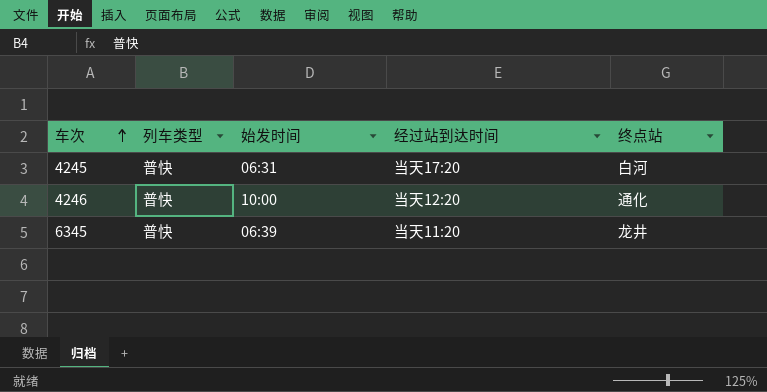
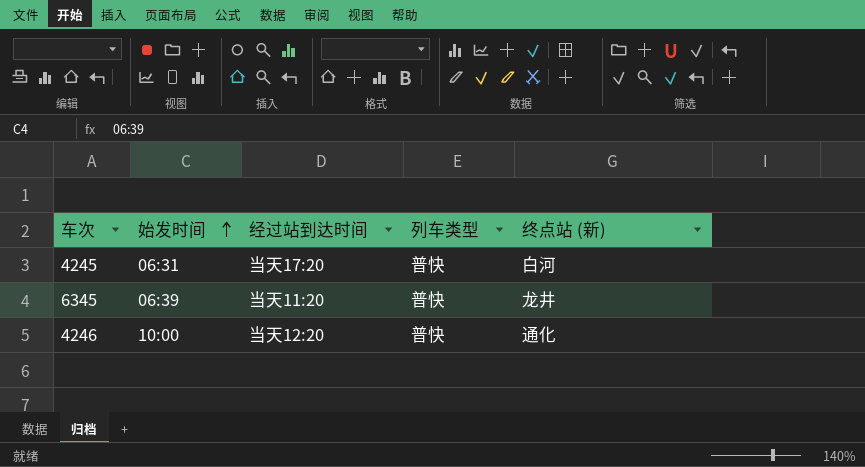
row order: 车次 ascending -> 始发时间 ascending
column 列车类型 | position: 2 -> 4
column name: 终点站 -> 终点站 (新)

